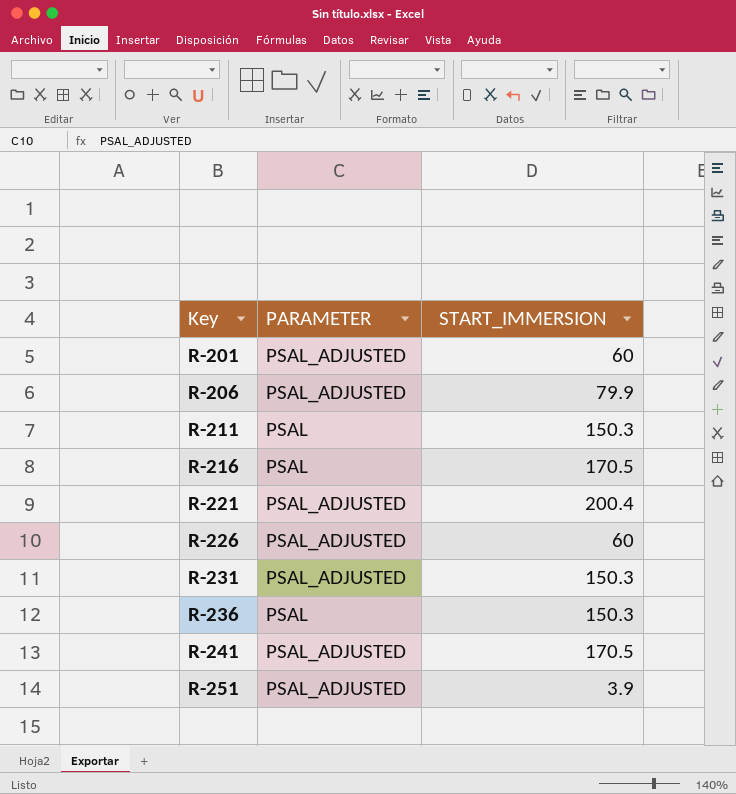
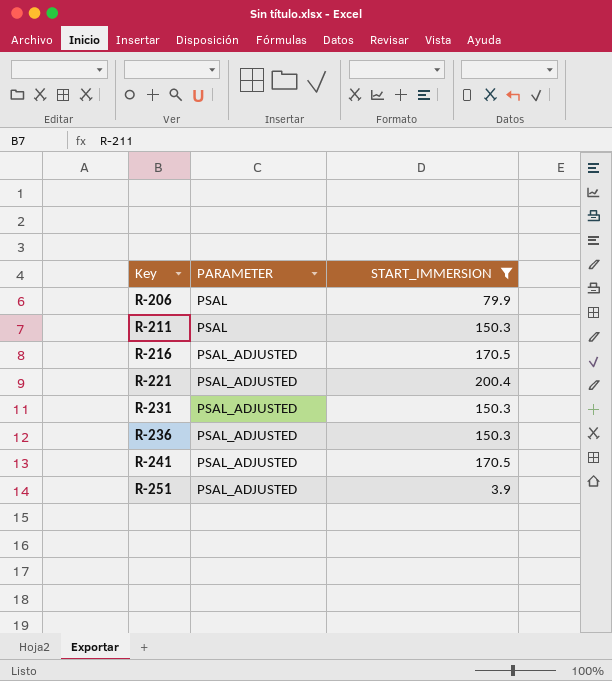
filter: none -> START_IMMERSION != 60
R-206 | PARAMETER: PSAL_ADJUSTED -> PSAL
R-216 | PARAMETER: PSAL -> PSAL_ADJUSTED
R-236 | PARAMETER: PSAL -> PSAL_ADJUSTED

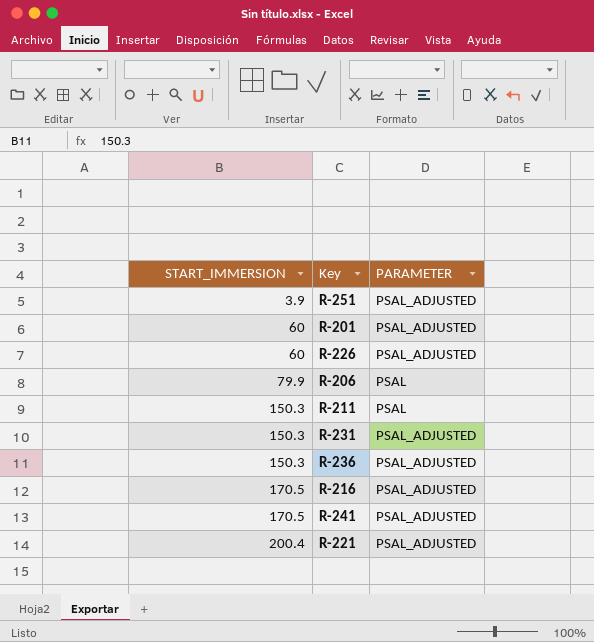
filter: START_IMMERSION != 60 -> none
row order: Key ascending -> START_IMMERSION ascending
column START_IMMERSION | position: 3 -> 1

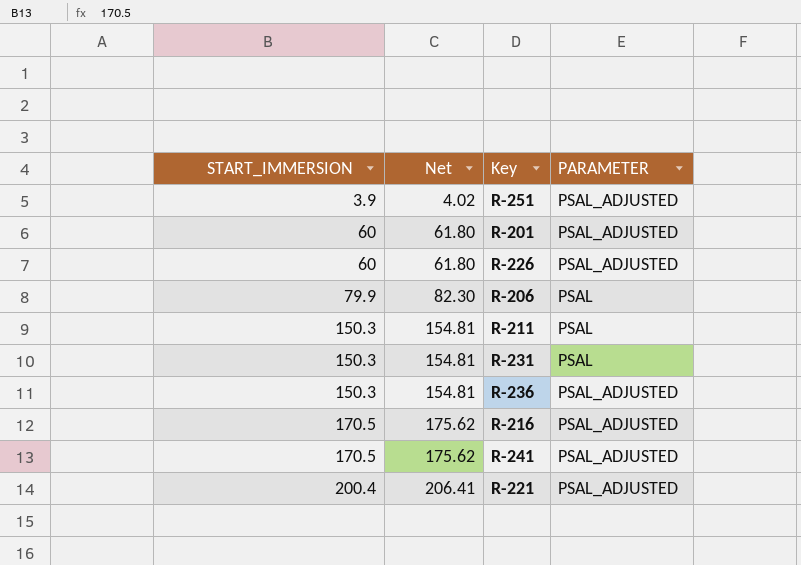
column Net | formula: none -> [START_IMMERSION] * 1.03
R-231 | PARAMETER: PSAL_ADJUSTED -> PSAL

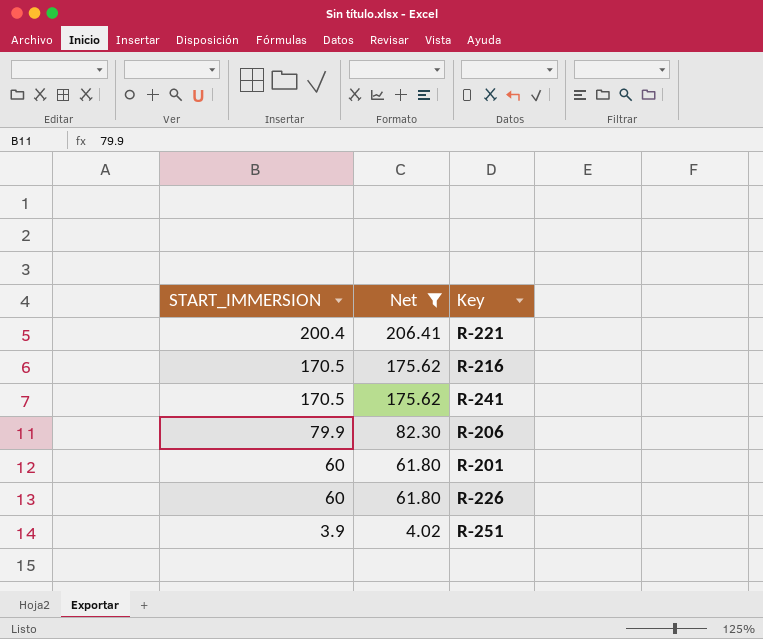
filter: none -> Net != 154.81
row order: START_IMMERSION ascending -> START_IMMERSION descending
column PARAMETER | position: 4 -> none

